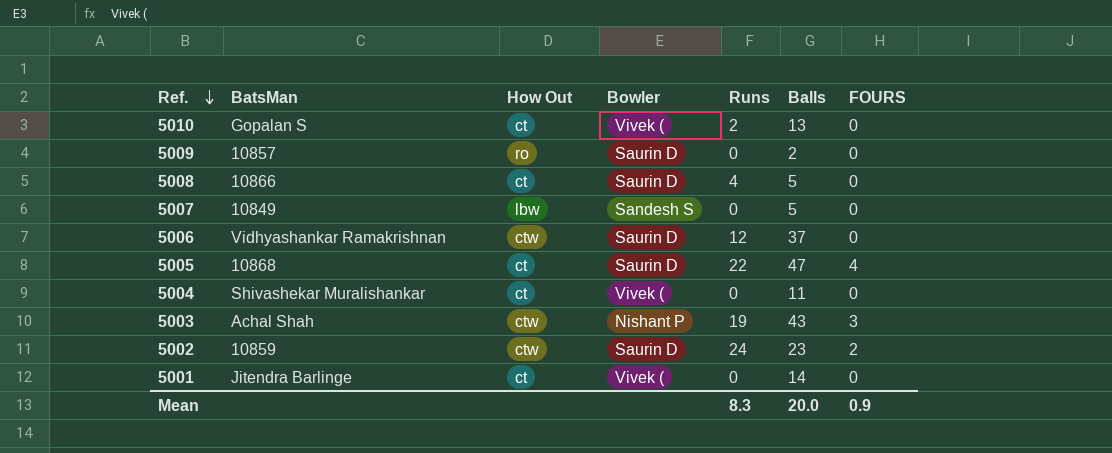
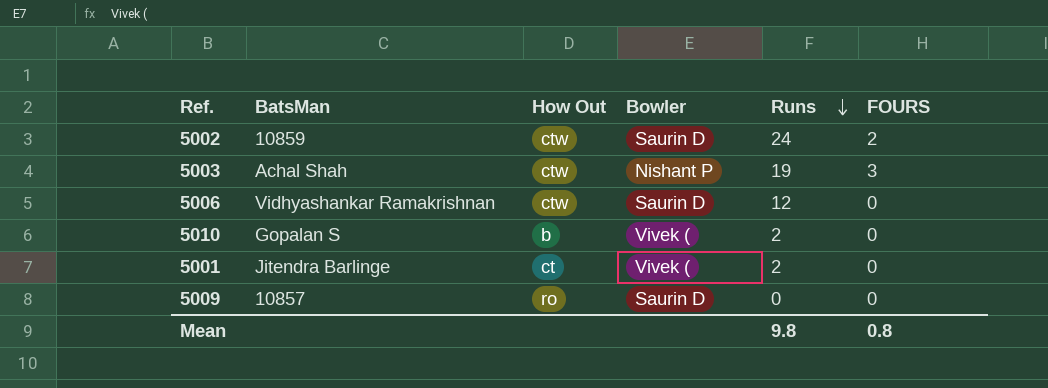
row order: Ref. descending -> Runs descending
column Balls | position: 6 -> none
row 5008: 10866 | ct | Saurin D | 4 | 5 | 0 -> none
row 5007: 10849 | lbw | Sandesh S | 0 | 5 | 0 -> none
row 5005: 10868 | ct | Saurin D | 22 | 47 | 4 -> none
row 5004: Shivashekar Muralishankar | ct | Vivek ( | 0 | 11 | 0 -> none
5010 | How Out: ct -> b
5001 | Runs: 0 -> 2
Mean | Runs: 8.3 -> 9.8
Mean | FOURS: 0.9 -> 0.8

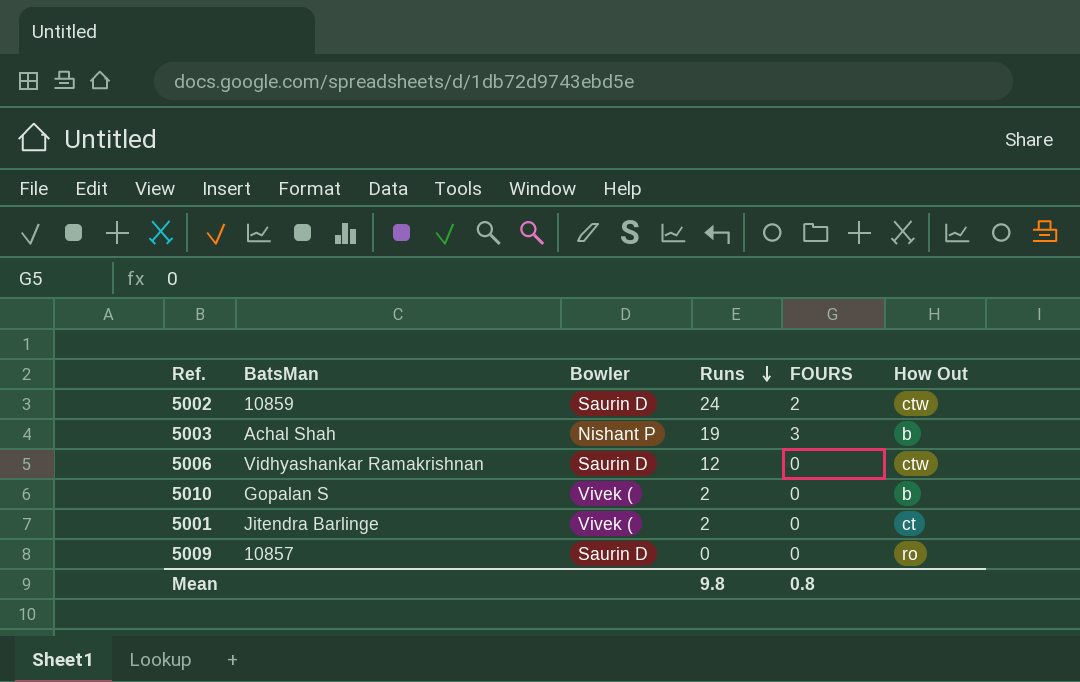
column How Out | position: 3 -> 6
5003 | How Out: ctw -> b

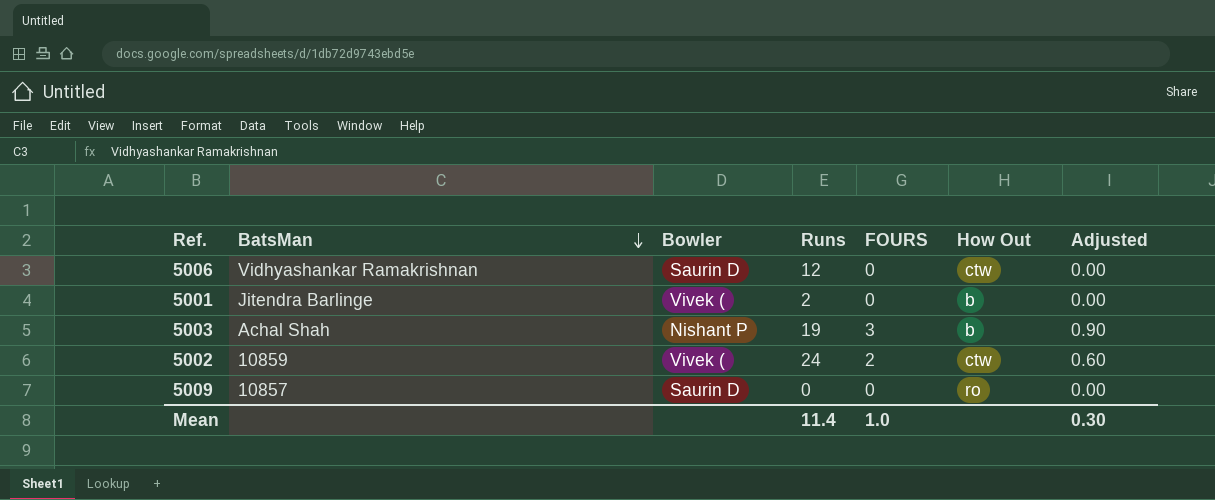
row order: Runs descending -> BatsMan descending
column Adjusted | formula: none -> [FOURS] * 0.3
row 5010: Gopalan S | Vivek ( | 2 | 0 | b -> none
5001 | How Out: ct -> b
5002 | Bowler: Saurin D -> Vivek (
Mean | Runs: 9.8 -> 11.4
Mean | FOURS: 0.8 -> 1.0

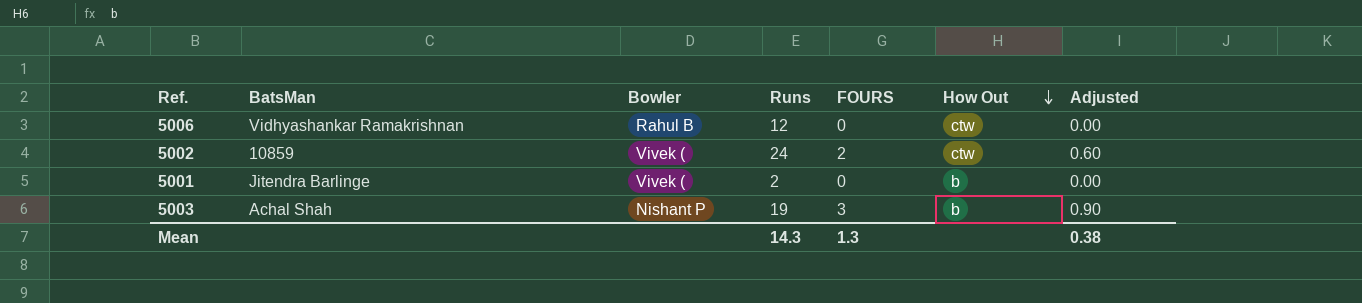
row order: BatsMan descending -> How Out descending
row 5009: 10857 | Saurin D | 0 | 0 | ro | 0.00 -> none
5006 | Bowler: Saurin D -> Rahul B
Mean | Runs: 11.4 -> 14.3
Mean | FOURS: 1.0 -> 1.3
Mean | Adjusted: 0.30 -> 0.38

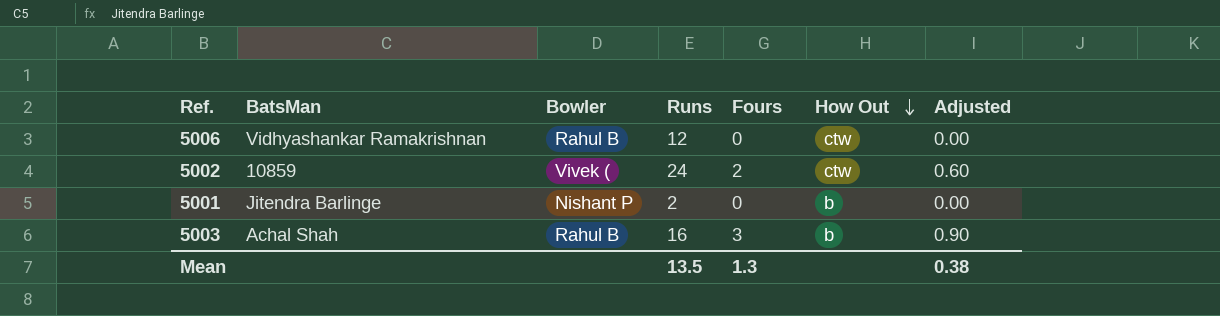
column name: FOURS -> Fours
5001 | Bowler: Vivek ( -> Nishant P
5003 | Bowler: Nishant P -> Rahul B
5003 | Runs: 19 -> 16
Mean | Runs: 14.3 -> 13.5

